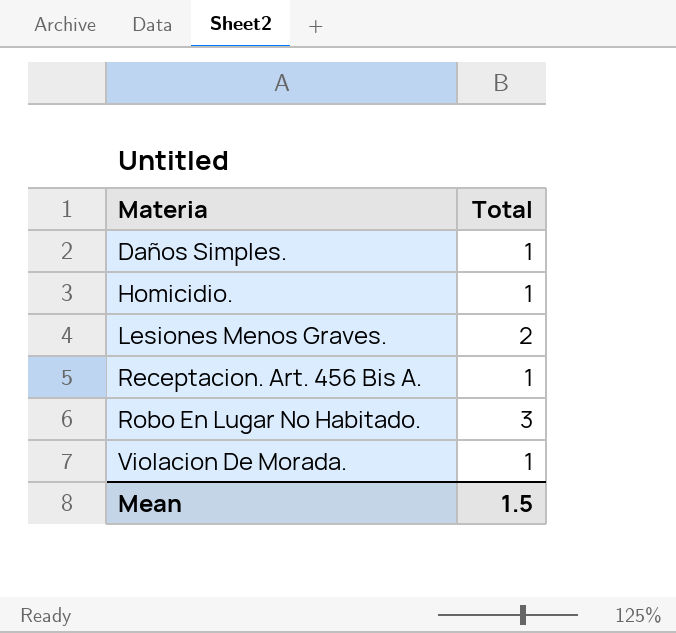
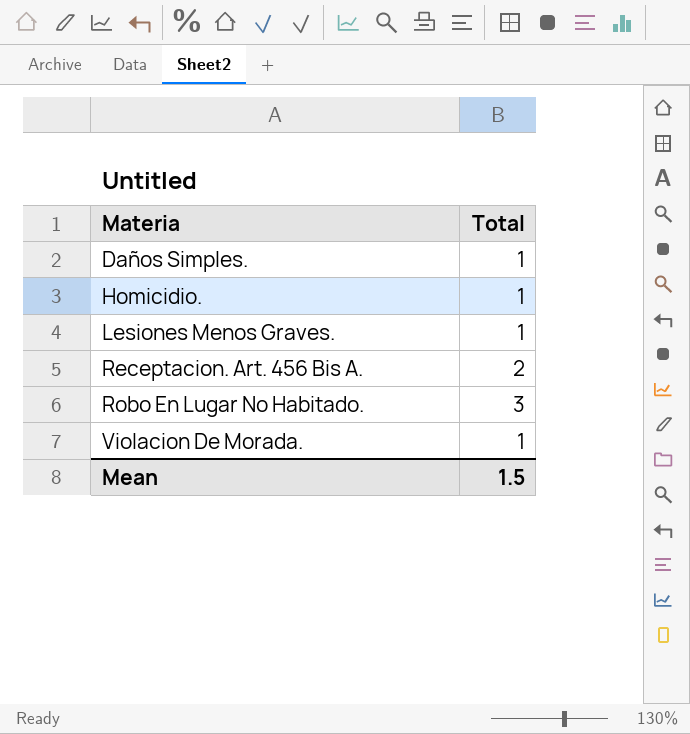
Lesiones Menos Graves. | Total: 2 -> 1
Receptacion. Art. 456 Bis A. | Total: 1 -> 2

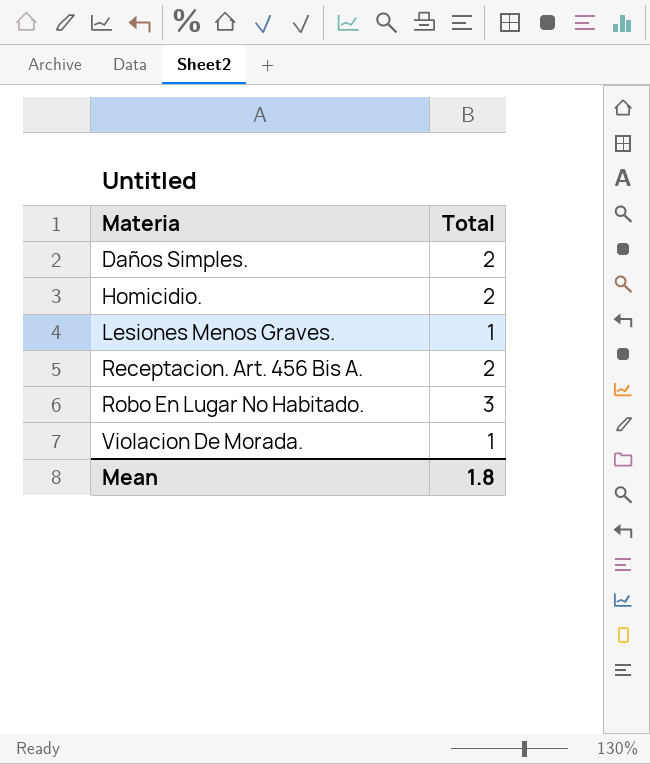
Daños Simples. | Total: 1 -> 2
Homicidio. | Total: 1 -> 2
Mean | Total: 1.5 -> 1.8

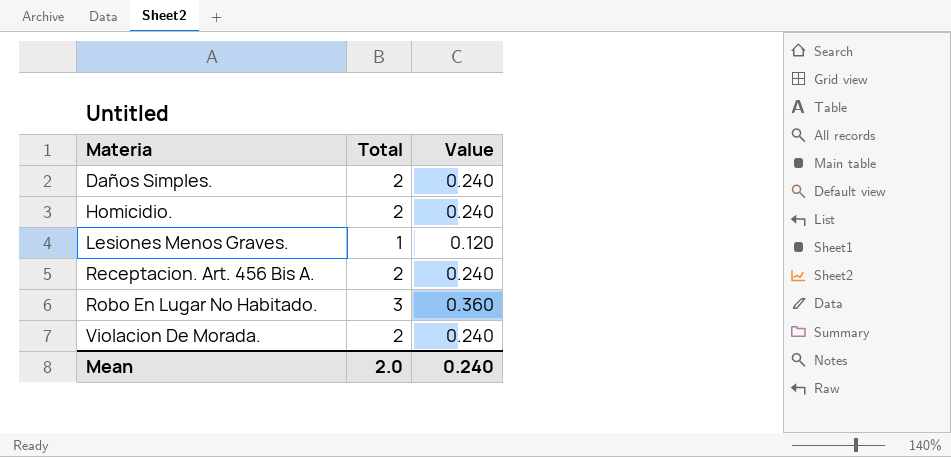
column Value | formula: none -> [Total] * 0.12
Violacion De Morada. | Total: 1 -> 2
Mean | Total: 1.8 -> 2.0

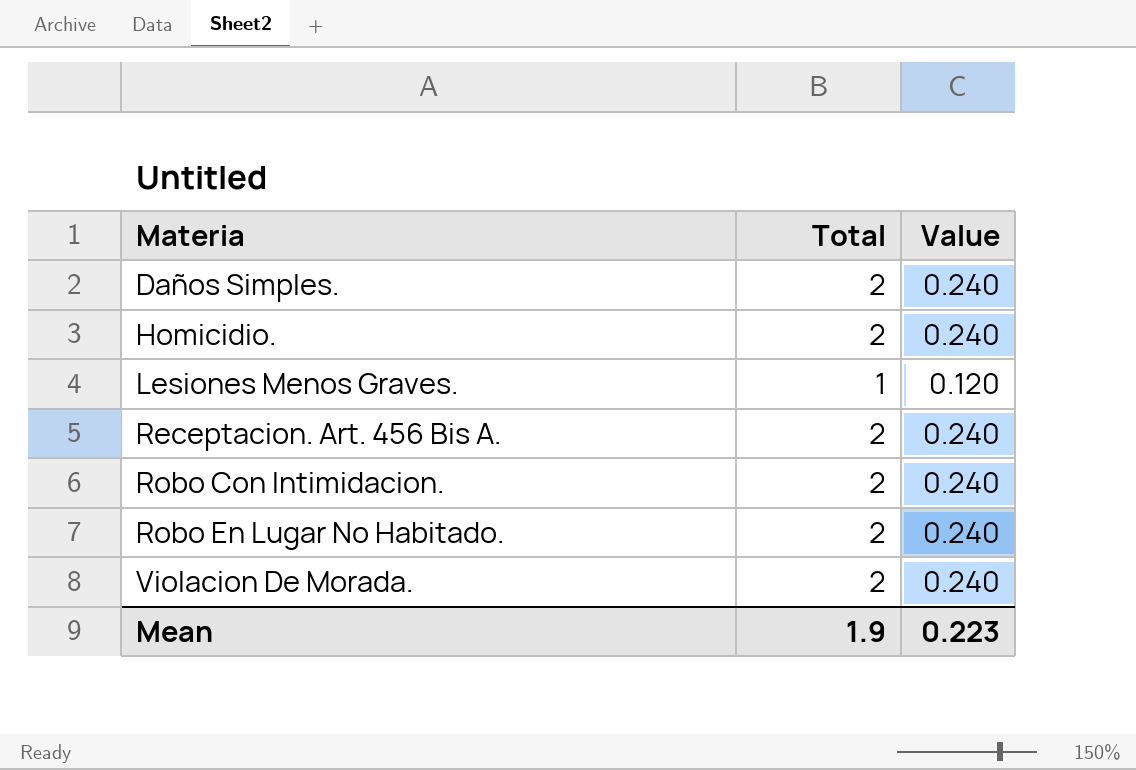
row Robo Con Intimidacion.: none -> 2 | 0.240
Robo En Lugar No Habitado. | Total: 3 -> 2
Robo En Lugar No Habitado. | Value: 0.360 -> 0.240
Mean | Total: 2.0 -> 1.9
Mean | Value: 0.240 -> 0.223

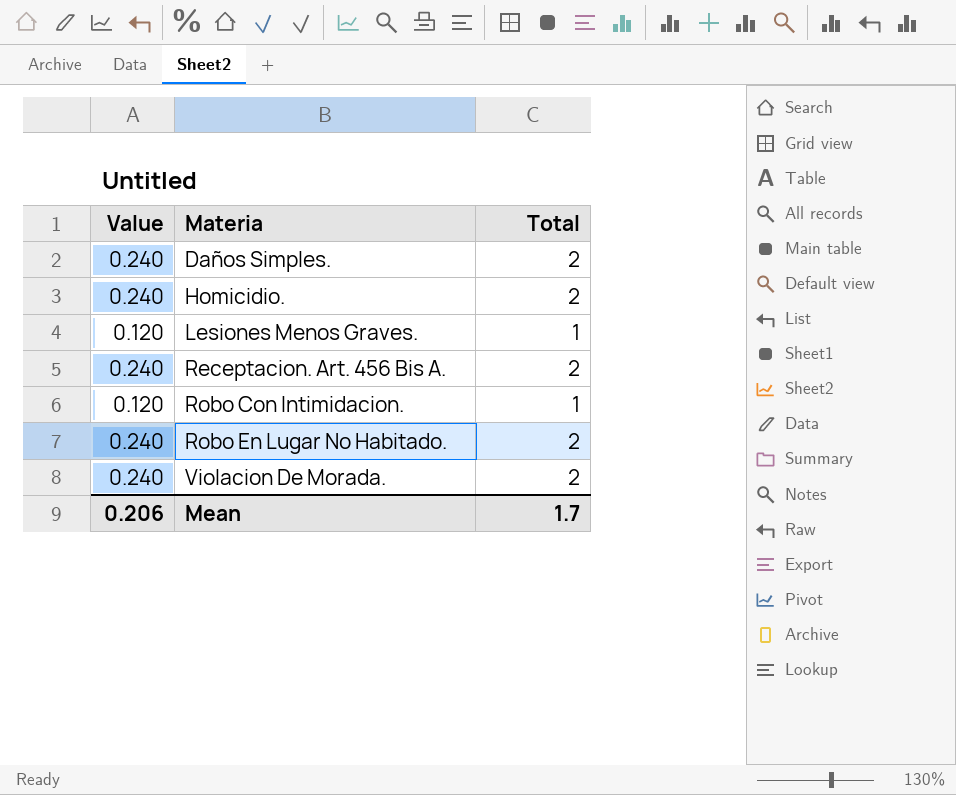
column Value | position: 3 -> 1
Robo Con Intimidacion. | Value: 0.240 -> 0.120
Robo Con Intimidacion. | Total: 2 -> 1
Mean | Value: 0.223 -> 0.206
Mean | Total: 1.9 -> 1.7

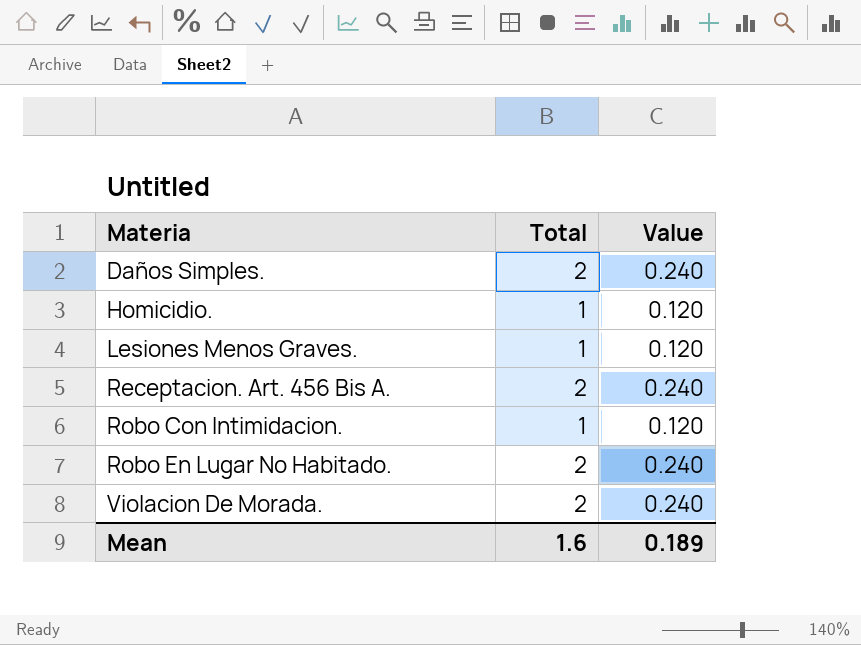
column Value | position: 1 -> 3
Homicidio. | Total: 2 -> 1
Homicidio. | Value: 0.240 -> 0.120
Mean | Total: 1.7 -> 1.6
Mean | Value: 0.206 -> 0.189

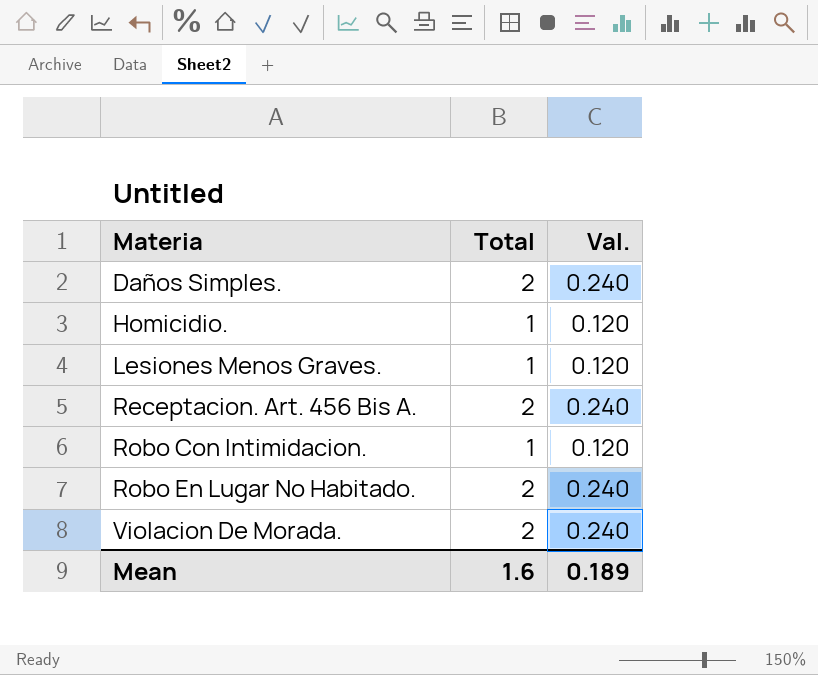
column name: Value -> Val.

